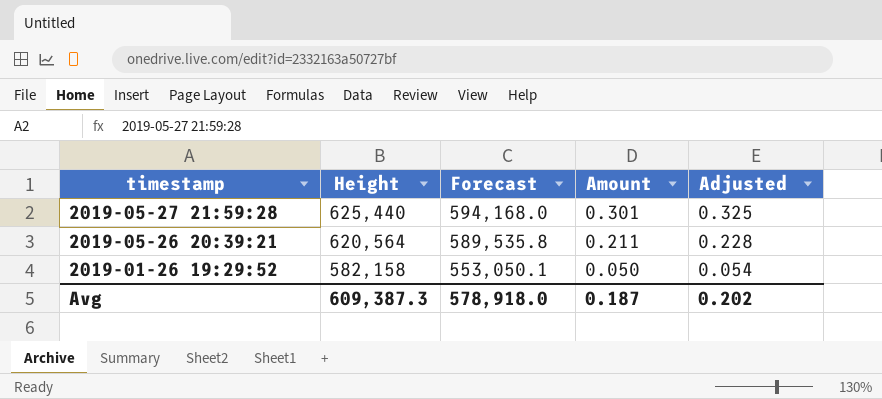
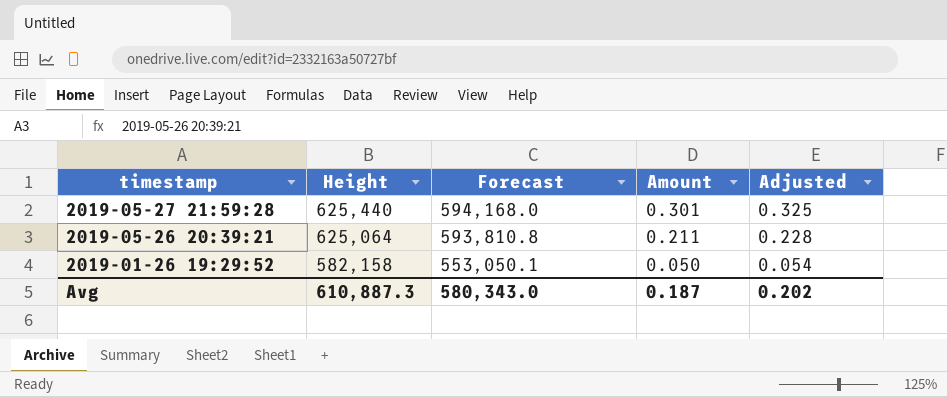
2019-05-26 20:39:21 | Height: 620,564 -> 625,064
2019-05-26 20:39:21 | Forecast: 589,535.8 -> 593,810.8
Avg | Height: 609,387.3 -> 610,887.3
Avg | Forecast: 578,918.0 -> 580,343.0

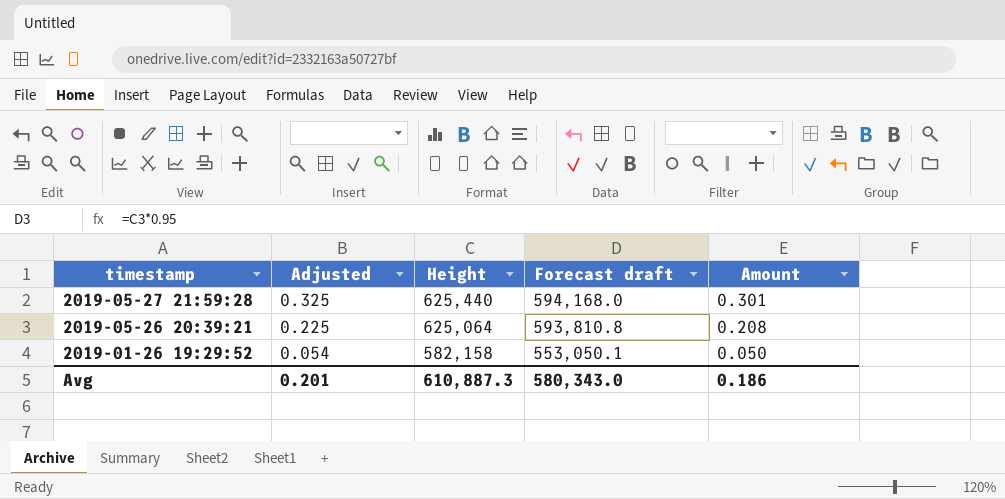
column Adjusted | position: 5 -> 2
column name: Forecast -> Forecast draft
2019-05-26 20:39:21 | Adjusted: 0.228 -> 0.225
2019-05-26 20:39:21 | Amount: 0.211 -> 0.208
Avg | Adjusted: 0.202 -> 0.201
Avg | Amount: 0.187 -> 0.186

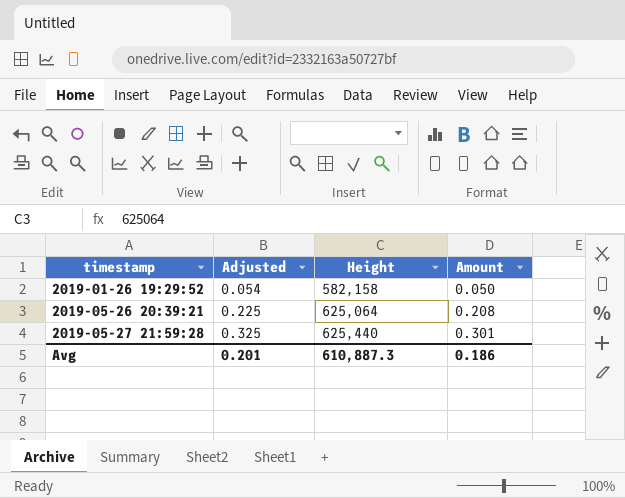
row order: timestamp descending -> timestamp ascending
column Forecast draft | formula: [Height] * 0.95 -> none

